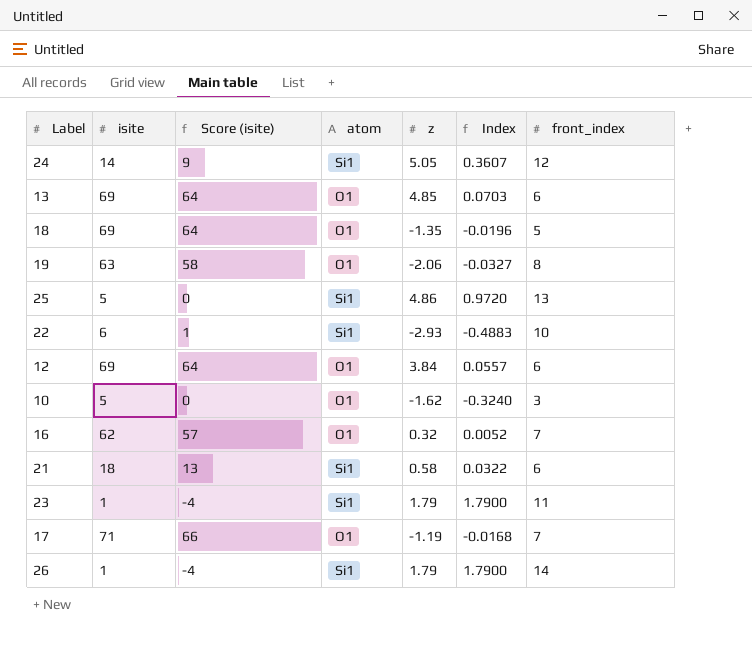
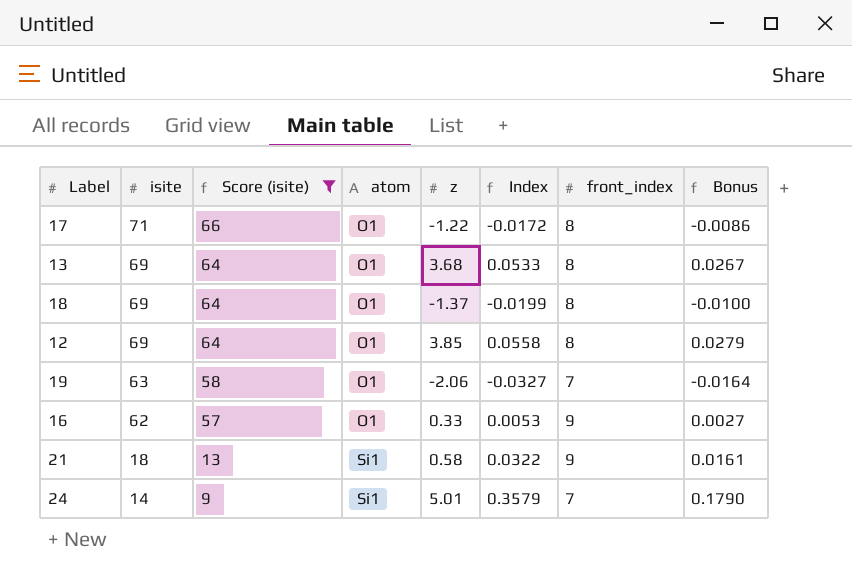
filter: none -> Score (isite) >= 9
row order: none -> isite descending
column Bonus | formula: none -> [Index] * 0.5
17 | z: -1.19 -> -1.22
17 | Index: -0.0168 -> -0.0172
17 | front_index: 7 -> 8
13 | z: 4.85 -> 3.68
13 | Index: 0.0703 -> 0.0533
13 | front_index: 6 -> 8
18 | z: -1.35 -> -1.37
18 | Index: -0.0196 -> -0.0199
18 | front_index: 5 -> 8
12 | z: 3.84 -> 3.85
12 | Index: 0.0557 -> 0.0558
12 | front_index: 6 -> 8
19 | front_index: 8 -> 7
16 | z: 0.32 -> 0.33
16 | Index: 0.0052 -> 0.0053
16 | front_index: 7 -> 9
21 | front_index: 6 -> 9
24 | z: 5.05 -> 5.01
24 | Index: 0.3607 -> 0.3579
24 | front_index: 12 -> 7

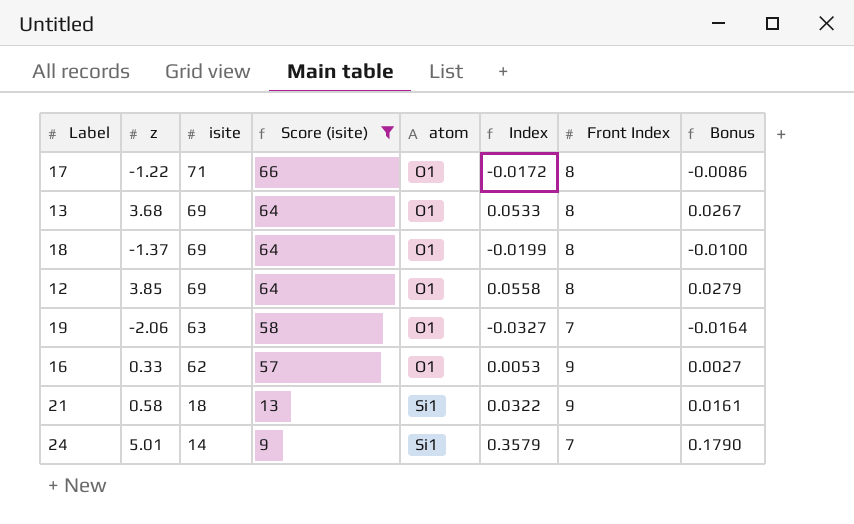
column z | position: 5 -> 2
column name: front_index -> Front Index

